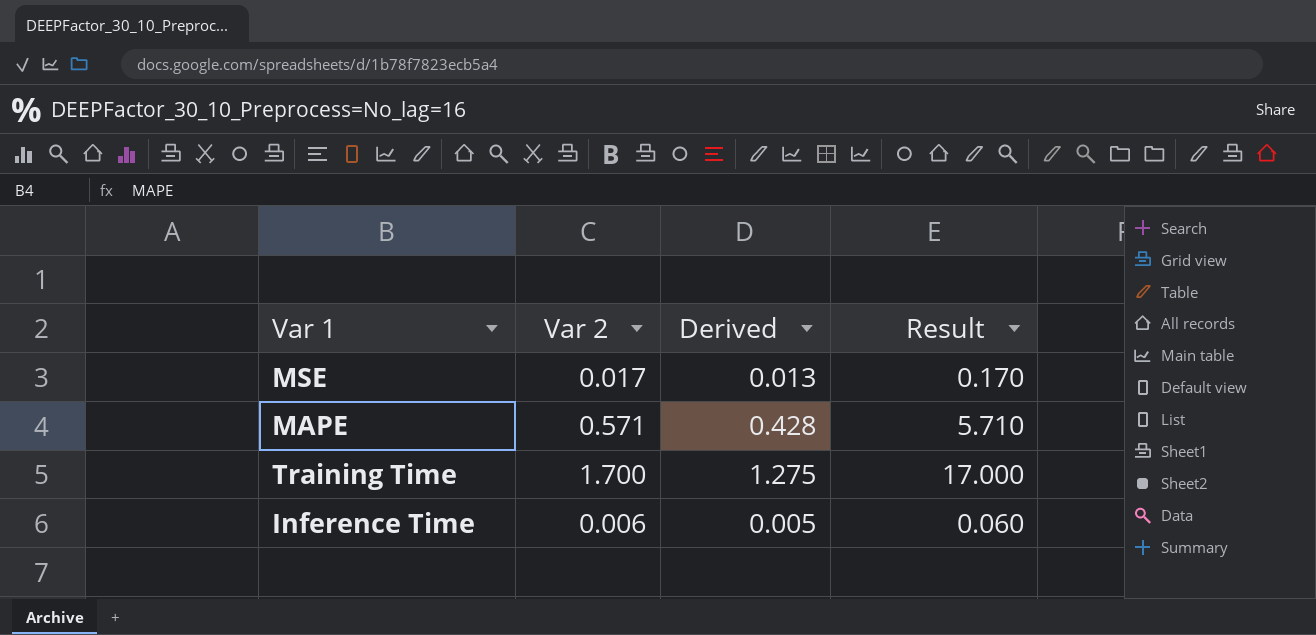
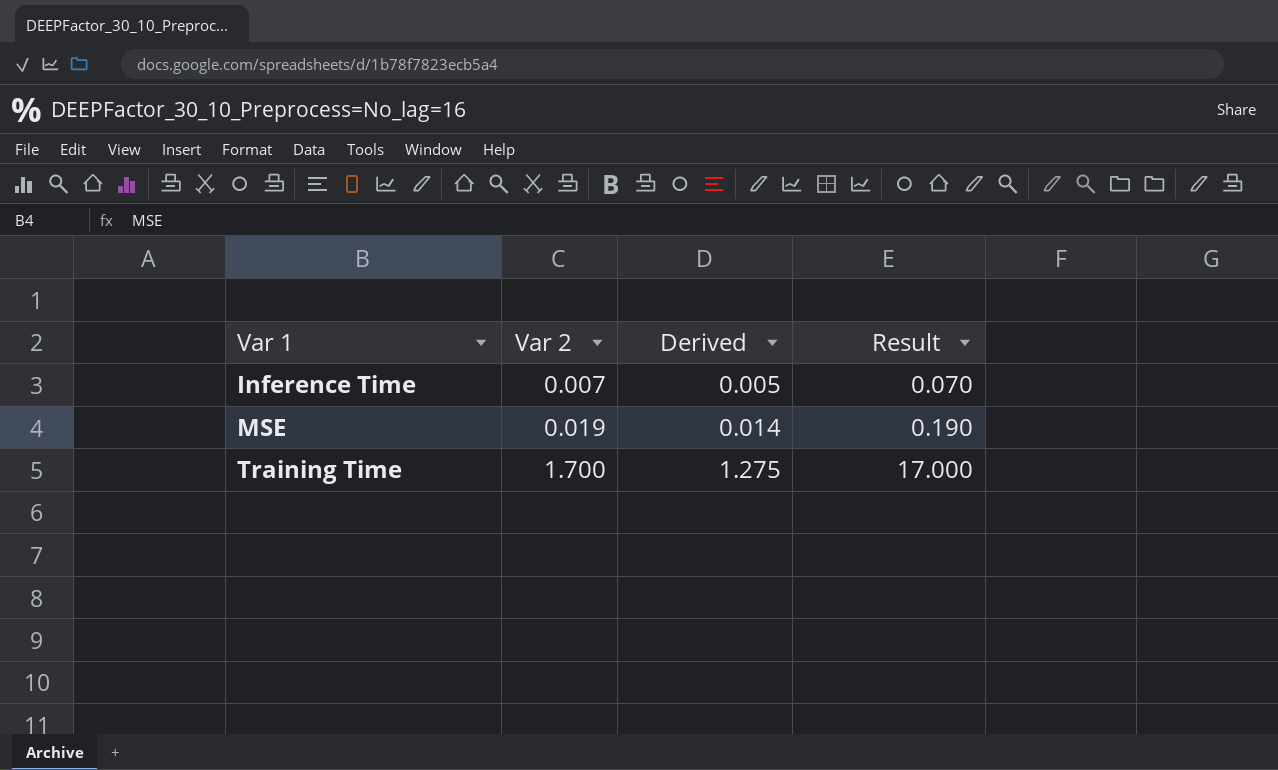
row order: none -> Var 1 ascending
row MAPE: 0.571 | 0.428 | 5.710 -> none
Inference Time | Var 2: 0.006 -> 0.007
Inference Time | Result: 0.060 -> 0.070
MSE | Var 2: 0.017 -> 0.019
MSE | Derived: 0.013 -> 0.014
MSE | Result: 0.170 -> 0.190

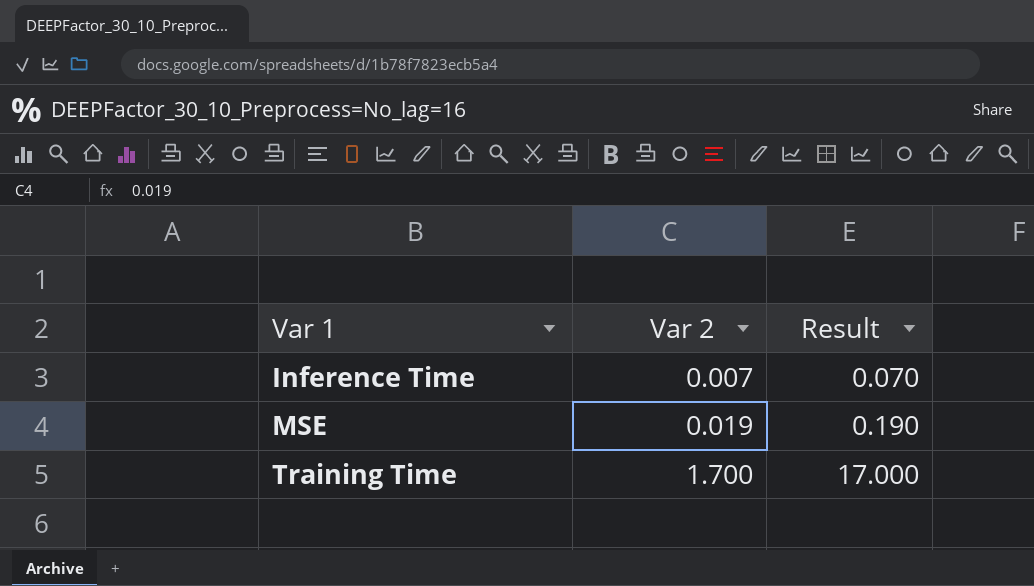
column Derived | formula: [Var 2] * 0.75 -> none

